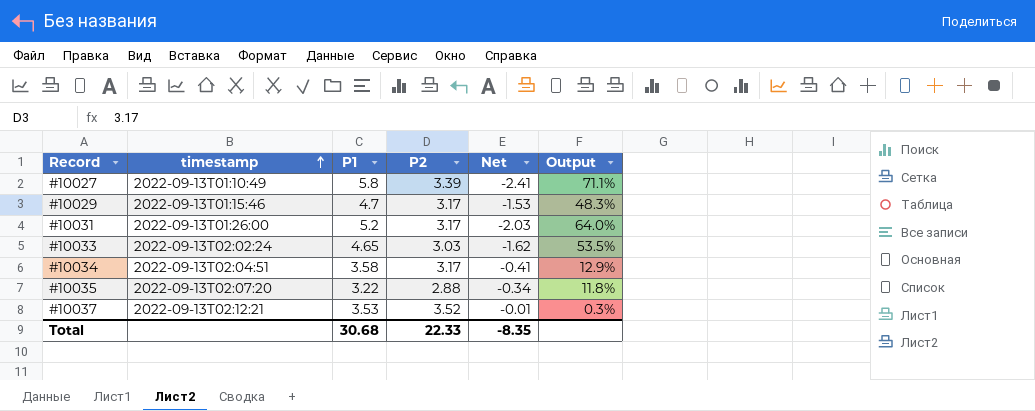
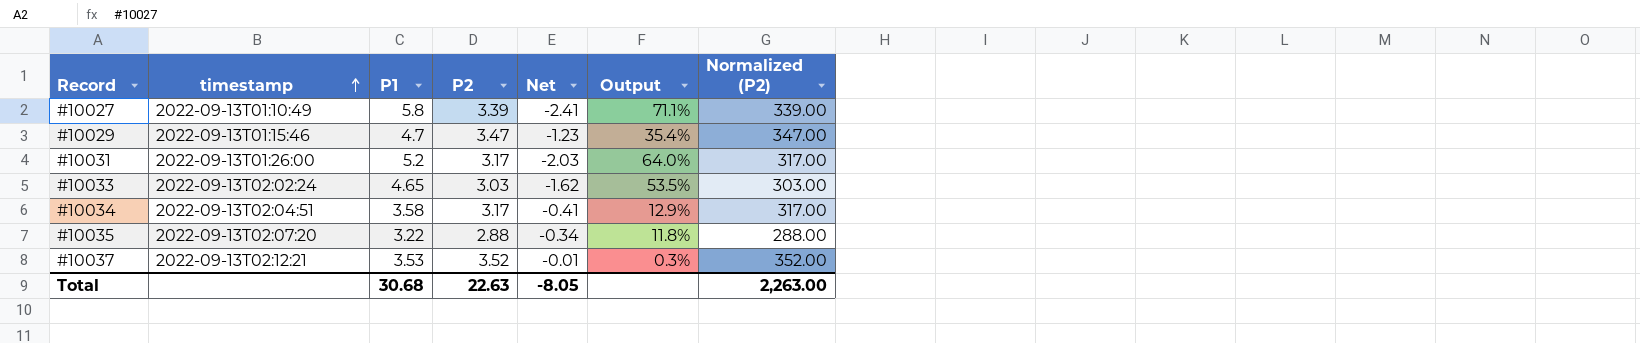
column Normalized (P2) | formula: none -> [P2] * 100
#10029 | P2: 3.17 -> 3.47
#10029 | Net: -1.53 -> -1.23
#10029 | Output: 48.3% -> 35.4%
Total | P2: 22.33 -> 22.63
Total | Net: -8.35 -> -8.05

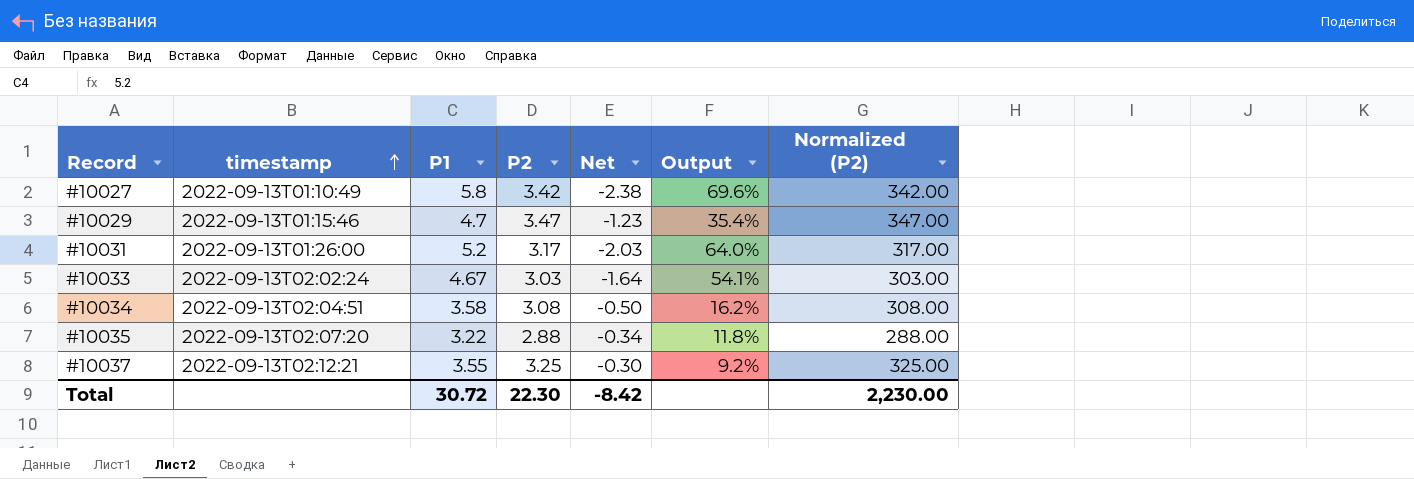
#10027 | P2: 3.39 -> 3.42
#10027 | Net: -2.41 -> -2.38
#10027 | Output: 71.1% -> 69.6%
#10027 | Normalized (P2): 339.00 -> 342.00
#10033 | P1: 4.65 -> 4.67
#10033 | Net: -1.62 -> -1.64
#10033 | Output: 53.5% -> 54.1%
#10034 | P2: 3.17 -> 3.08
#10034 | Net: -0.41 -> -0.50
#10034 | Output: 12.9% -> 16.2%
#10034 | Normalized (P2): 317.00 -> 308.00
#10037 | P1: 3.53 -> 3.55
#10037 | P2: 3.52 -> 3.25
#10037 | Net: -0.01 -> -0.30
#10037 | Output: 0.3% -> 9.2%
#10037 | Normalized (P2): 352.00 -> 325.00
Total | P1: 30.68 -> 30.72
Total | P2: 22.63 -> 22.30
Total | Net: -8.05 -> -8.42
Total | Normalized (P2): 2,263.00 -> 2,230.00

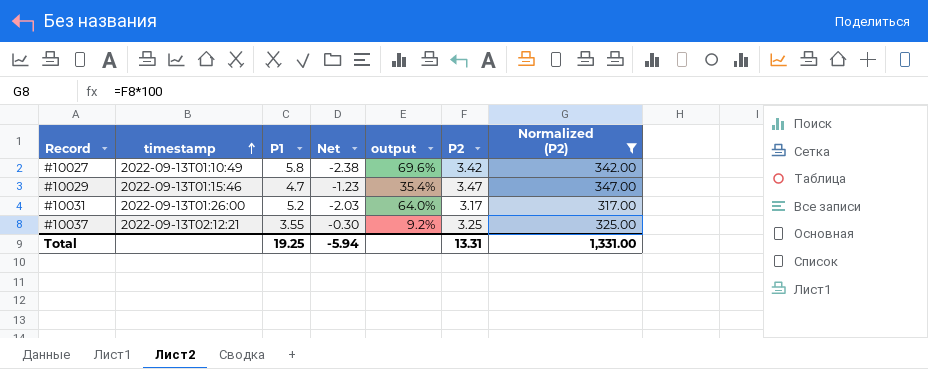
filter: none -> Normalized (P2) >= 317.00
column name: Output -> output
column P2 | position: 4 -> 6
Total | P1: 30.72 -> 19.25
Total | Net: -8.42 -> -5.94
Total | P2: 22.30 -> 13.31
Total | Normalized (P2): 2,230.00 -> 1,331.00

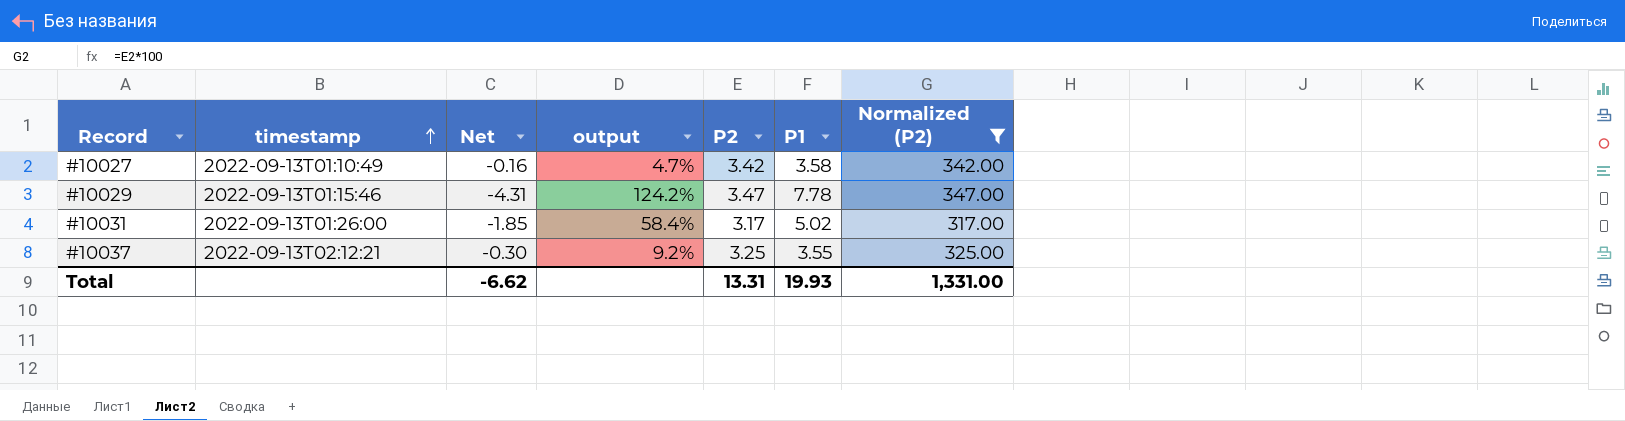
column P1 | position: 3 -> 6
#10027 | Net: -2.38 -> -0.16
#10027 | output: 69.6% -> 4.7%
#10027 | P1: 5.8 -> 3.58
#10029 | Net: -1.23 -> -4.31
#10029 | output: 35.4% -> 124.2%
#10029 | P1: 4.7 -> 7.78
#10031 | Net: -2.03 -> -1.85
#10031 | output: 64.0% -> 58.4%
#10031 | P1: 5.2 -> 5.02
Total | Net: -5.94 -> -6.62
Total | P1: 19.25 -> 19.93

